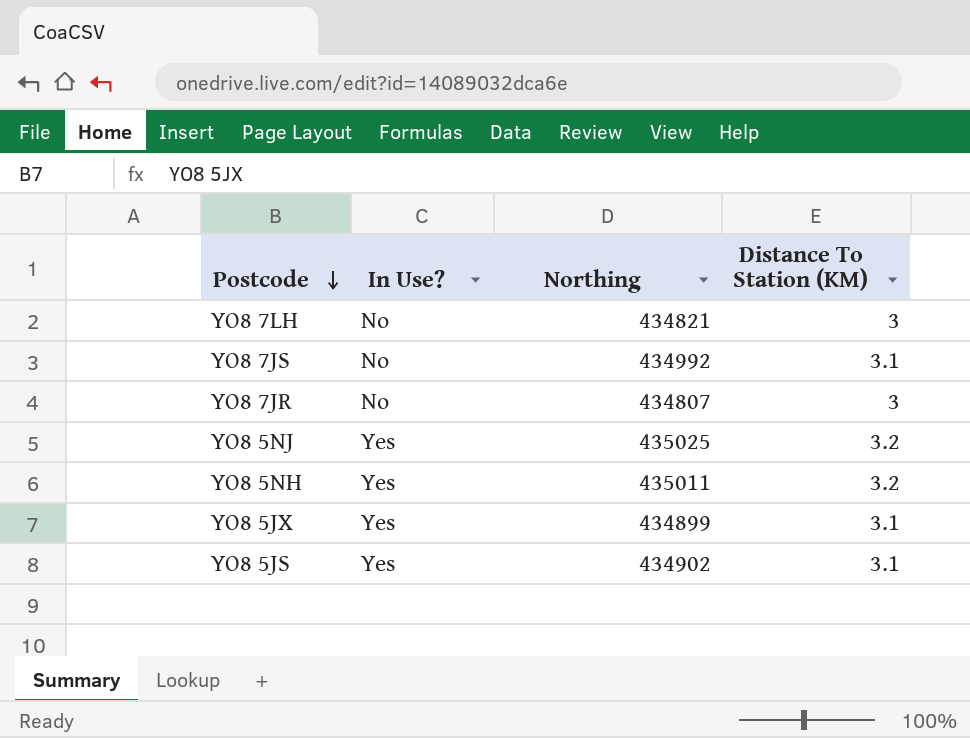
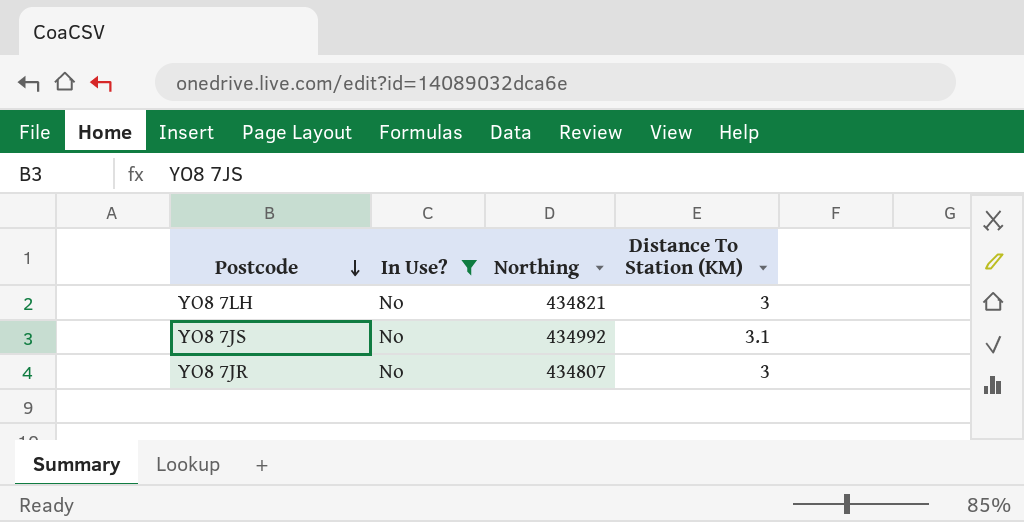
filter: none -> In Use? = No

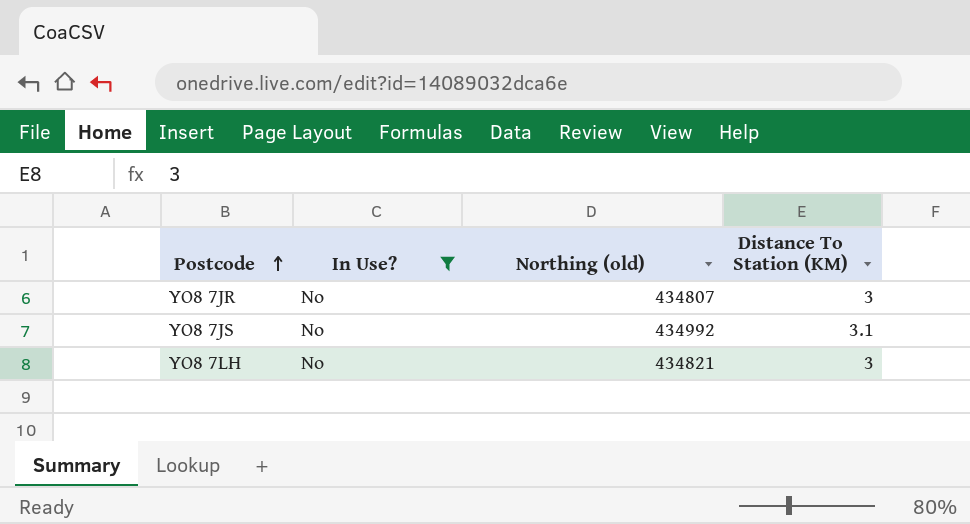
row order: Postcode descending -> Postcode ascending
column name: Northing -> Northing (old)

